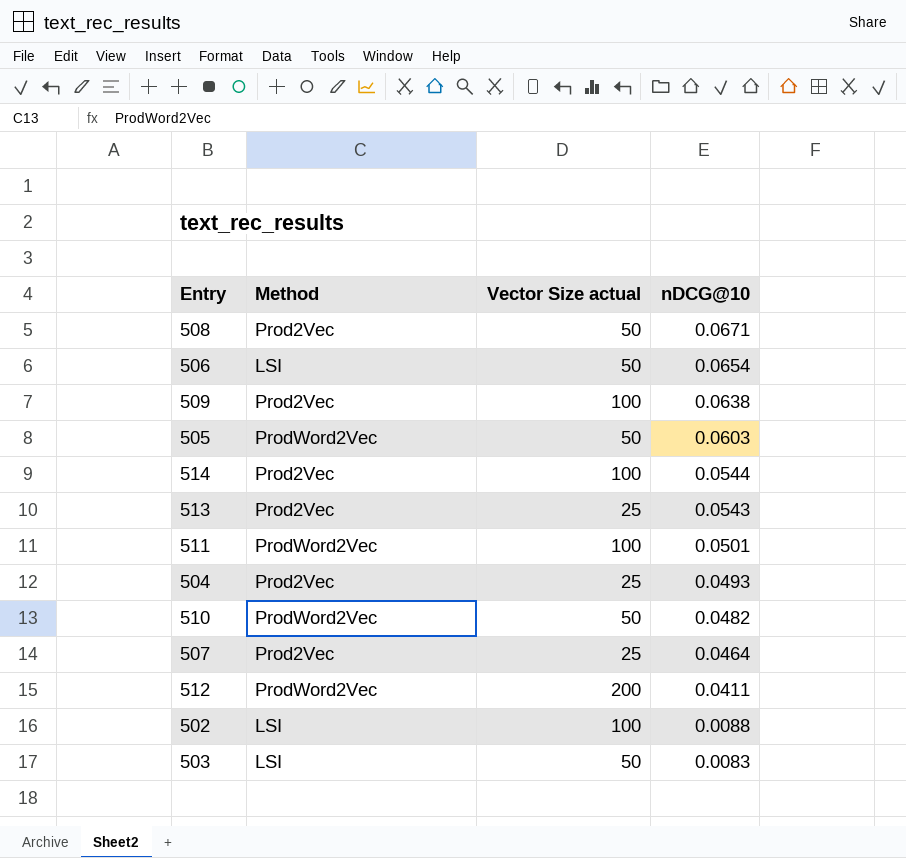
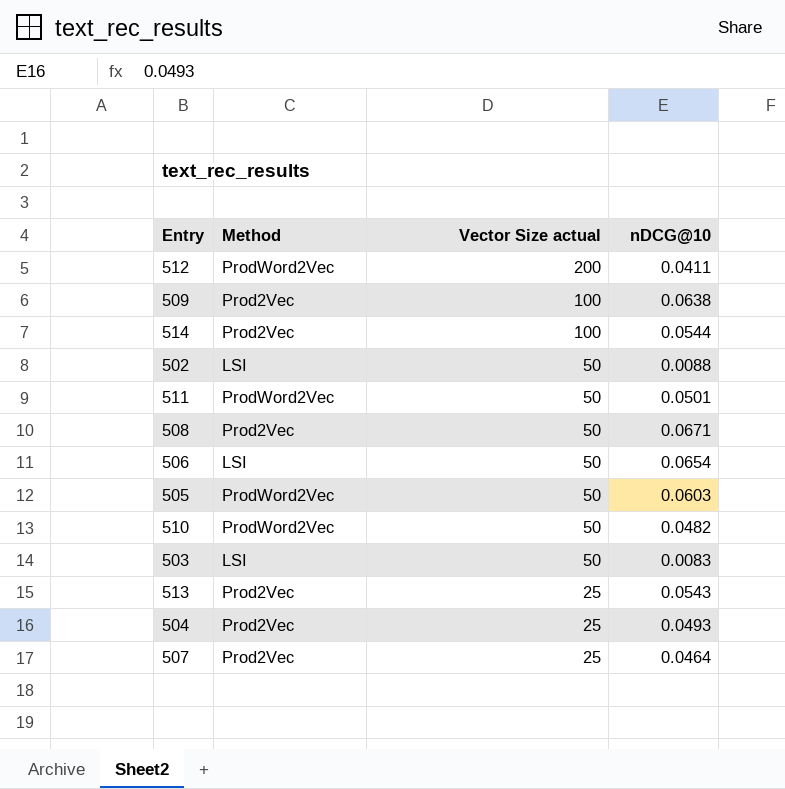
row order: nDCG@10 descending -> Vector Size actual descending
502 | Vector Size actual: 100 -> 50
511 | Vector Size actual: 100 -> 50

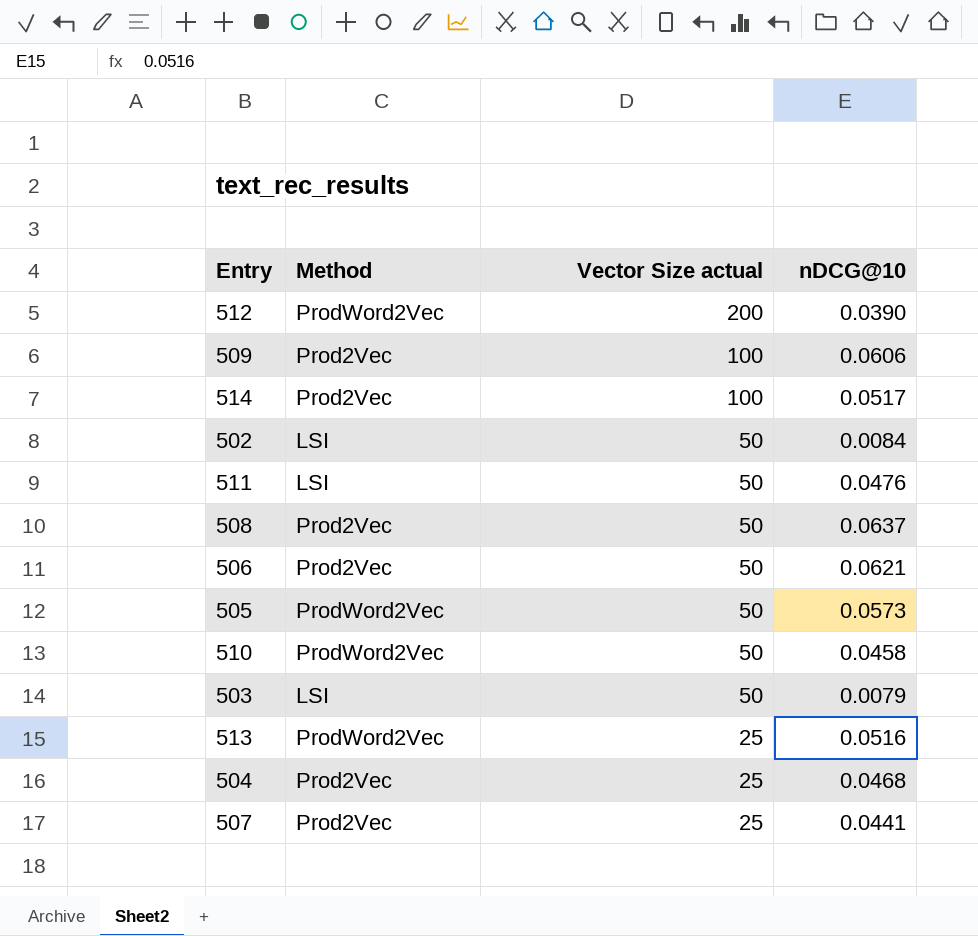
512 | nDCG@10: 0.0411 -> 0.0390
509 | nDCG@10: 0.0638 -> 0.0606
514 | nDCG@10: 0.0544 -> 0.0517
502 | nDCG@10: 0.0088 -> 0.0084
511 | Method: ProdWord2Vec -> LSI
511 | nDCG@10: 0.0501 -> 0.0476
508 | nDCG@10: 0.0671 -> 0.0637
506 | Method: LSI -> Prod2Vec
506 | nDCG@10: 0.0654 -> 0.0621
505 | nDCG@10: 0.0603 -> 0.0573
510 | nDCG@10: 0.0482 -> 0.0458
503 | nDCG@10: 0.0083 -> 0.0079
513 | Method: Prod2Vec -> ProdWord2Vec
513 | nDCG@10: 0.0543 -> 0.0516
504 | nDCG@10: 0.0493 -> 0.0468
507 | nDCG@10: 0.0464 -> 0.0441

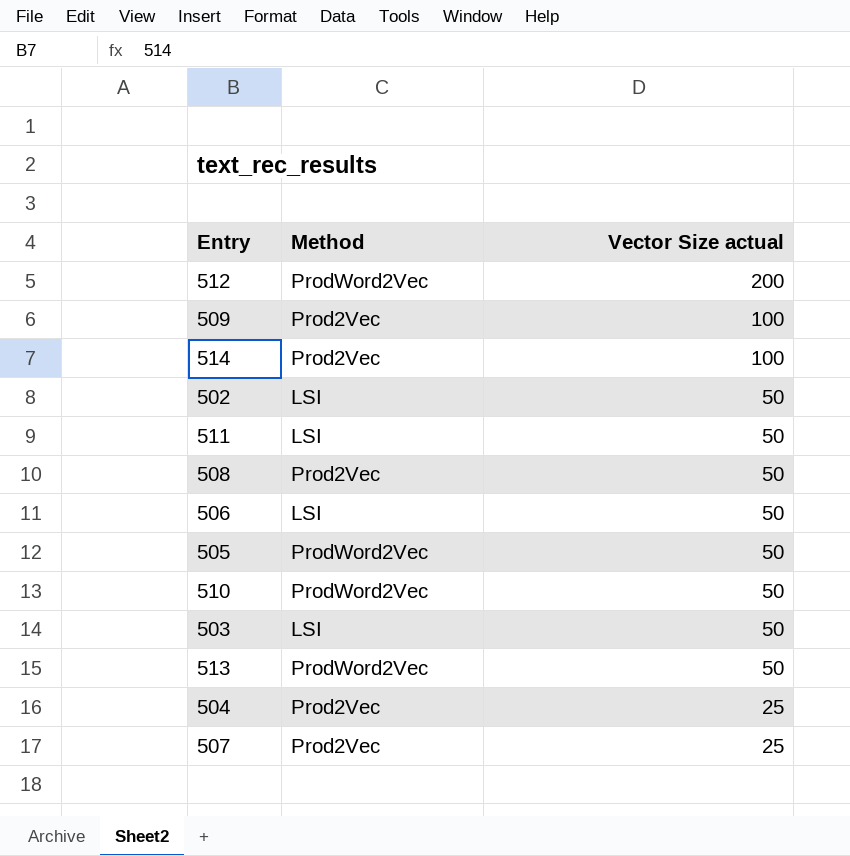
column nDCG@10 | position: 4 -> none
506 | Method: Prod2Vec -> LSI
513 | Vector Size actual: 25 -> 50

